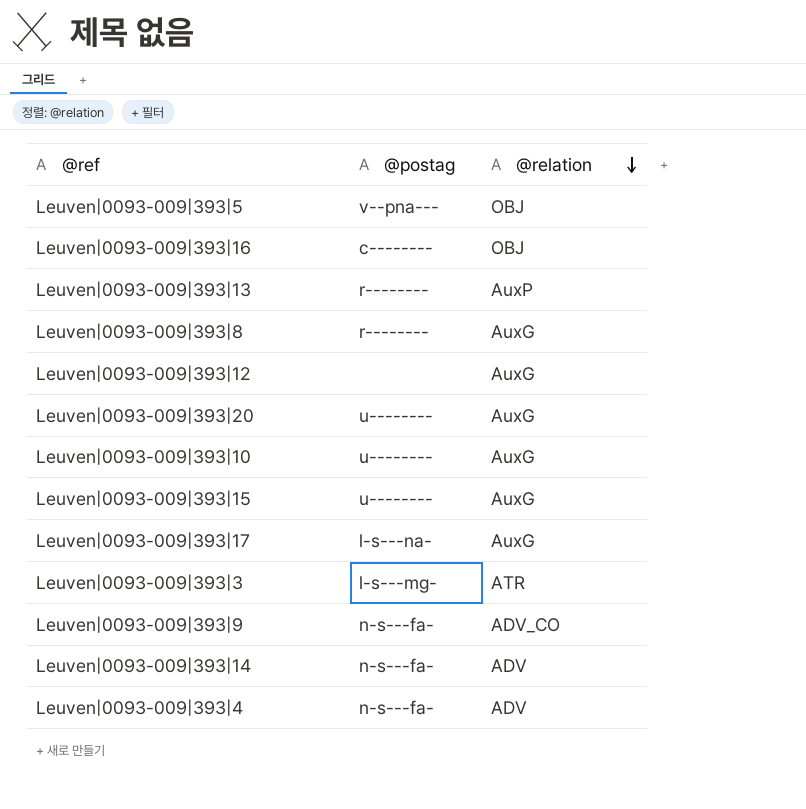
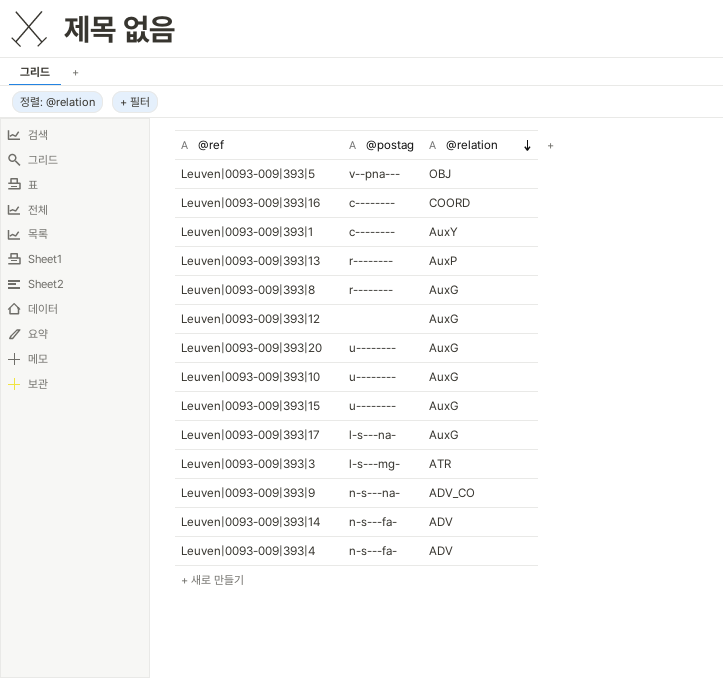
Leuven|0093-009|393|16 | @relation: OBJ -> COORD
row Leuven|0093-009|393|1: none -> c-------- | AuxY
Leuven|0093-009|393|9 | @postag: n-s---fa- -> n-s---na-

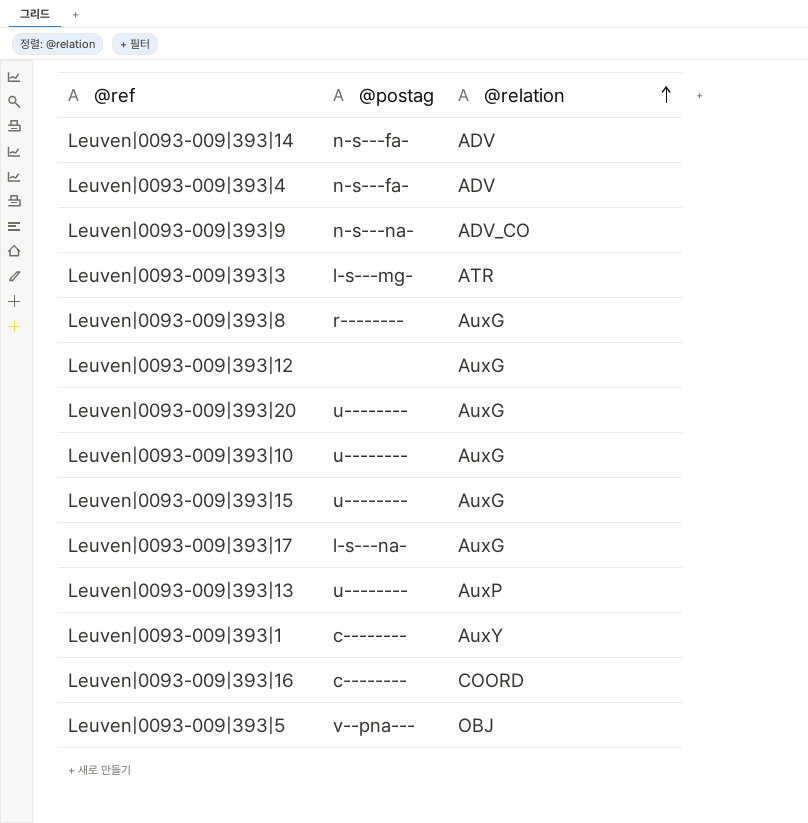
row order: @relation descending -> @relation ascending
Leuven|0093-009|393|13 | @postag: r-------- -> u--------

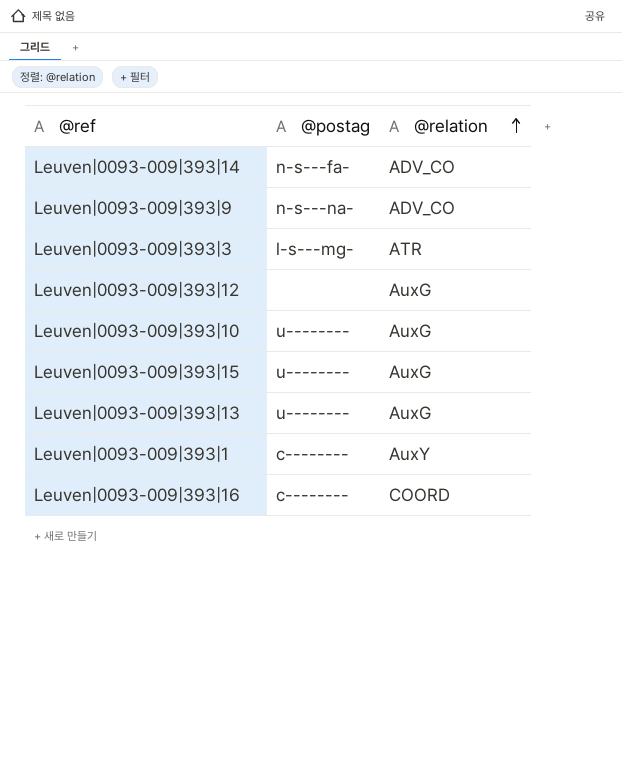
row Leuven|0093-009|393|4: n-s---fa- | ADV -> none
row Leuven|0093-009|393|8: r-------- | AuxG -> none
row Leuven|0093-009|393|20: u-------- | AuxG -> none
row Leuven|0093-009|393|17: l-s---na- | AuxG -> none
row Leuven|0093-009|393|5: v--pna--- | OBJ -> none
Leuven|0093-009|393|14 | @relation: ADV -> ADV_CO
Leuven|0093-009|393|13 | @relation: AuxP -> AuxG

